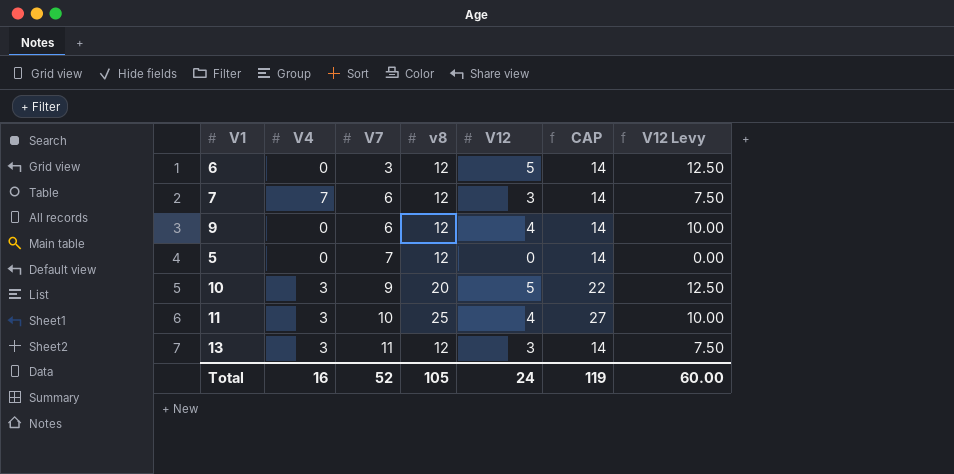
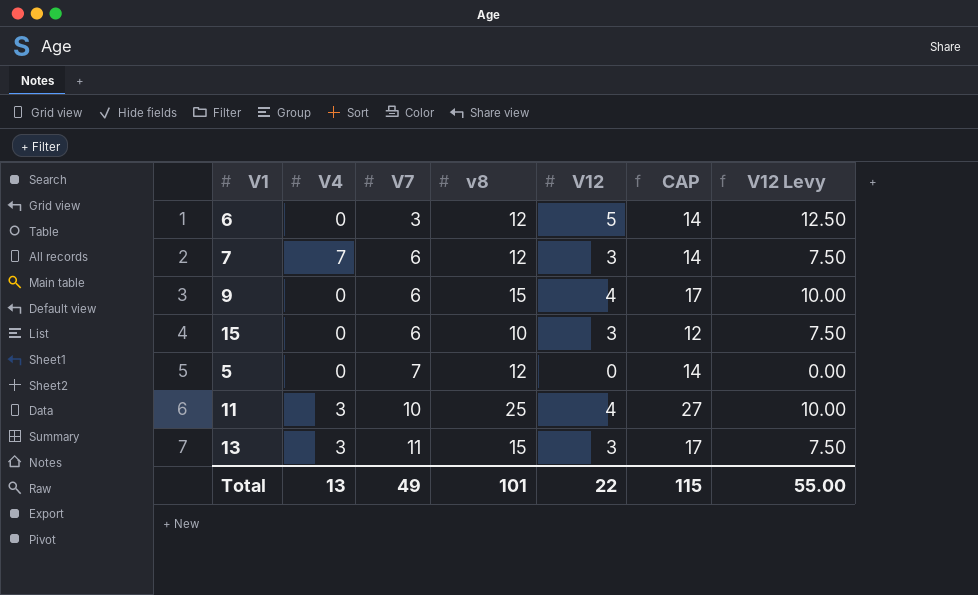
row 10: 3 | 9 | 20 | 5 | 22 | 12.50 -> none
9 | v8: 12 -> 15
9 | CAP: 14 -> 17
row 15: none -> 0 | 6 | 10 | 3 | 12 | 7.50
13 | v8: 12 -> 15
13 | CAP: 14 -> 17
Total | V4: 16 -> 13
Total | V7: 52 -> 49
Total | v8: 105 -> 101
Total | V12: 24 -> 22
Total | CAP: 119 -> 115
Total | V12 Levy: 60.00 -> 55.00

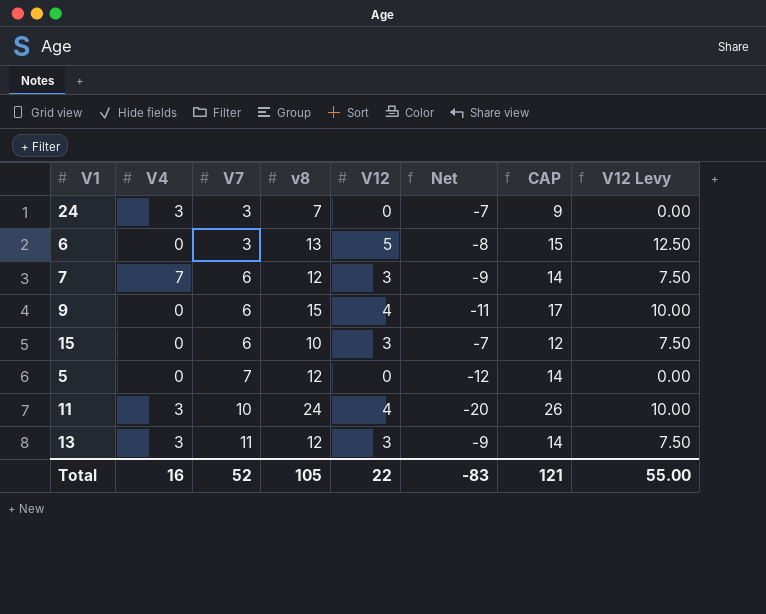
column Net | formula: none -> [V12] - [v8]
row 24: none -> 3 | 3 | 7 | 0 | -7 | 9 | 0.00
6 | v8: 12 -> 13
6 | CAP: 14 -> 15
11 | v8: 25 -> 24
11 | CAP: 27 -> 26
13 | v8: 15 -> 12
13 | CAP: 17 -> 14
Total | V4: 13 -> 16
Total | V7: 49 -> 52
Total | v8: 101 -> 105
Total | CAP: 115 -> 121

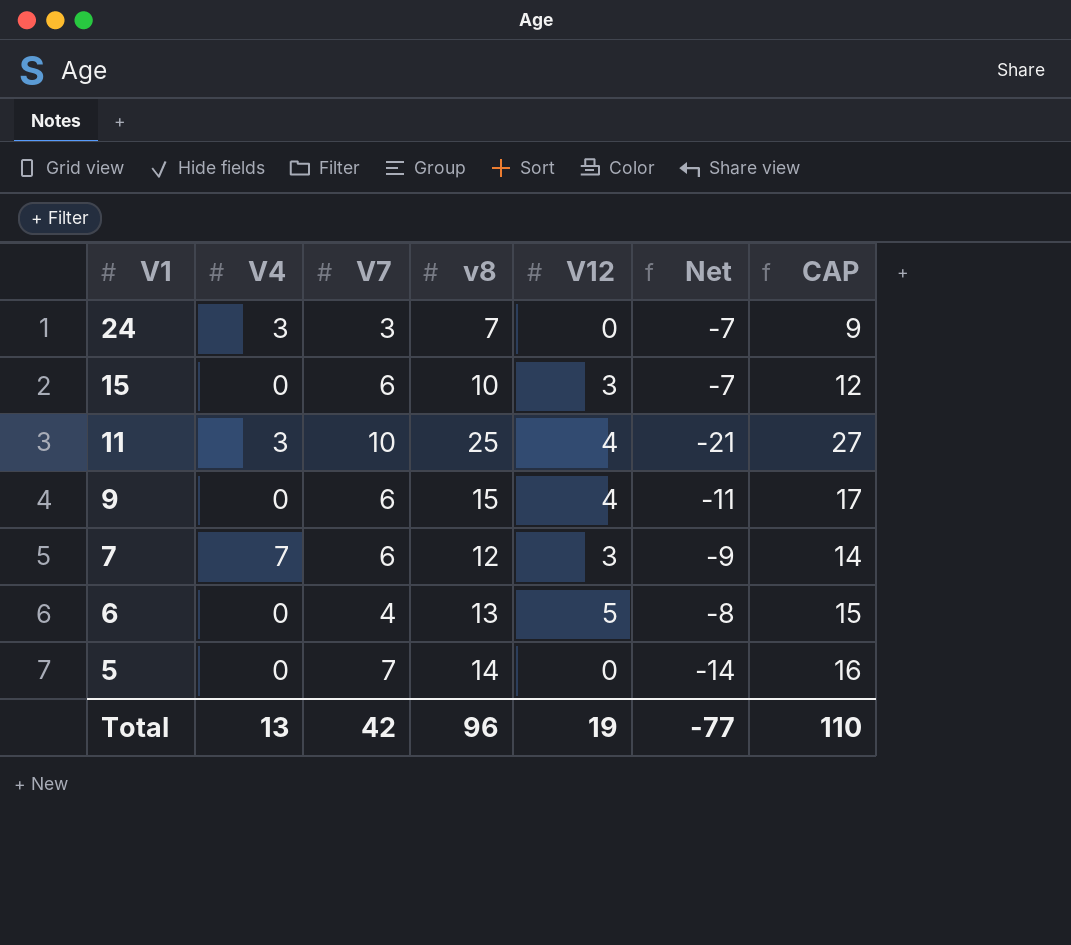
row order: V7 ascending -> V1 descending
column V12 Levy | formula: [V12] * 2.5 -> none
row 13: 3 | 11 | 12 | 3 | -9 | 14 | 7.50 -> none
11 | v8: 24 -> 25
11 | Net: -20 -> -21
11 | CAP: 26 -> 27
6 | V7: 3 -> 4
5 | v8: 12 -> 14
5 | Net: -12 -> -14
5 | CAP: 14 -> 16
Total | V4: 16 -> 13
Total | V7: 52 -> 42
Total | v8: 105 -> 96
Total | V12: 22 -> 19
Total | Net: -83 -> -77
Total | CAP: 121 -> 110

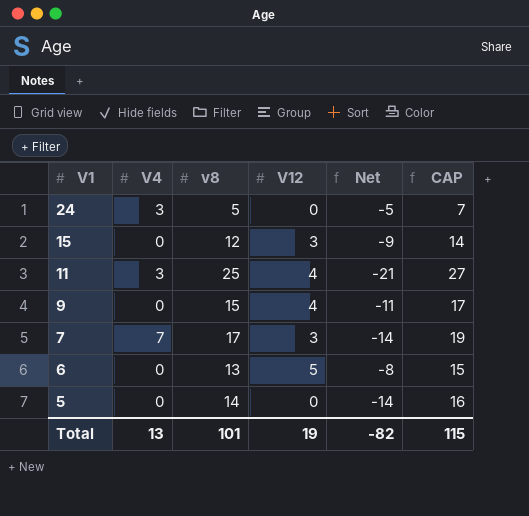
column V7 | position: 3 -> none
24 | v8: 7 -> 5
24 | Net: -7 -> -5
24 | CAP: 9 -> 7
15 | v8: 10 -> 12
15 | Net: -7 -> -9
15 | CAP: 12 -> 14
7 | v8: 12 -> 17
7 | Net: -9 -> -14
7 | CAP: 14 -> 19
Total | v8: 96 -> 101
Total | Net: -77 -> -82
Total | CAP: 110 -> 115

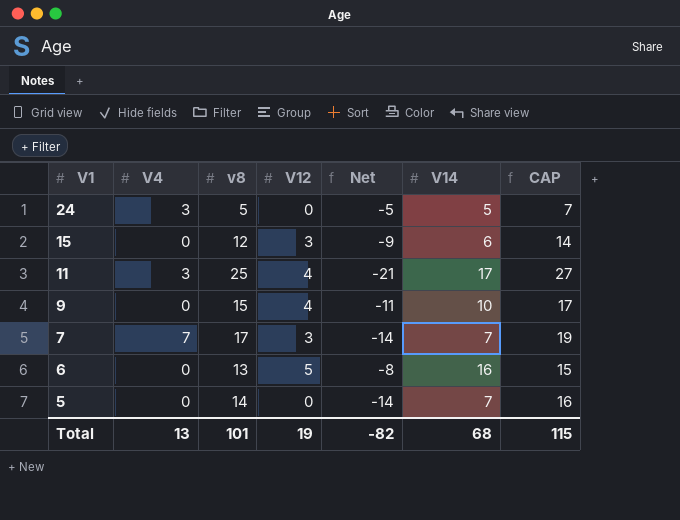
column V14 | position: none -> 6

